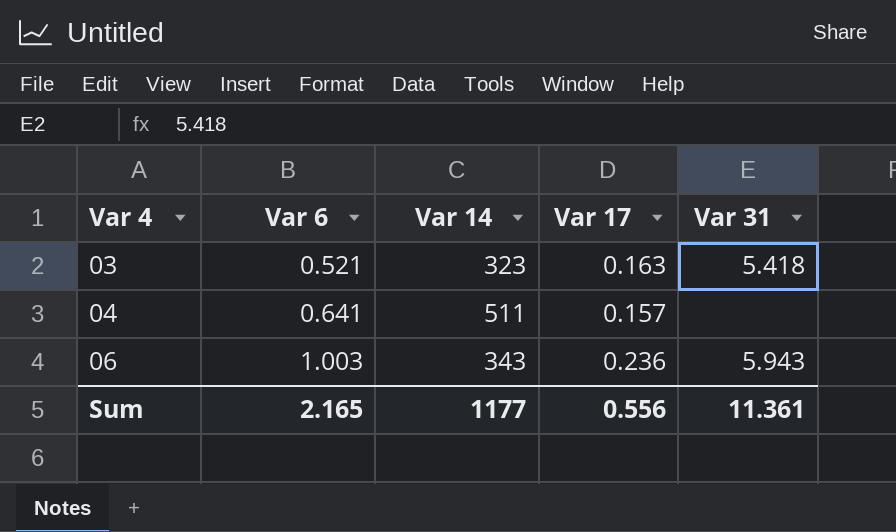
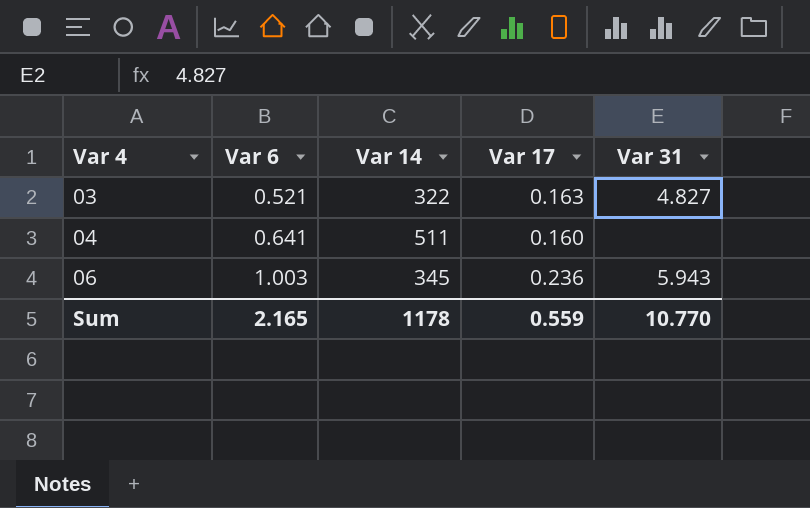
03 | Var 14: 323 -> 322
03 | Var 31: 5.418 -> 4.827
04 | Var 17: 0.157 -> 0.160
06 | Var 14: 343 -> 345
Sum | Var 14: 1177 -> 1178
Sum | Var 17: 0.556 -> 0.559
Sum | Var 31: 11.361 -> 10.770

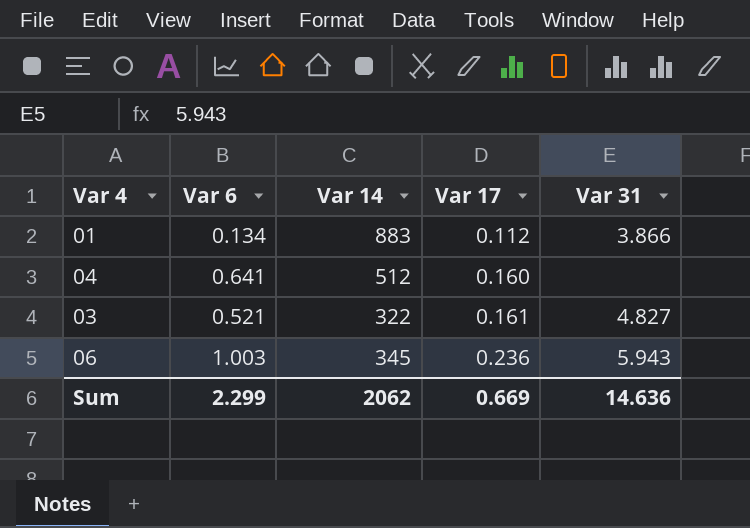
row order: Var 4 ascending -> Var 17 ascending
row 01: none -> 0.134 | 883 | 0.112 | 3.866
04 | Var 14: 511 -> 512
03 | Var 17: 0.163 -> 0.161
Sum | Var 6: 2.165 -> 2.299
Sum | Var 14: 1178 -> 2062
Sum | Var 17: 0.559 -> 0.669
Sum | Var 31: 10.770 -> 14.636

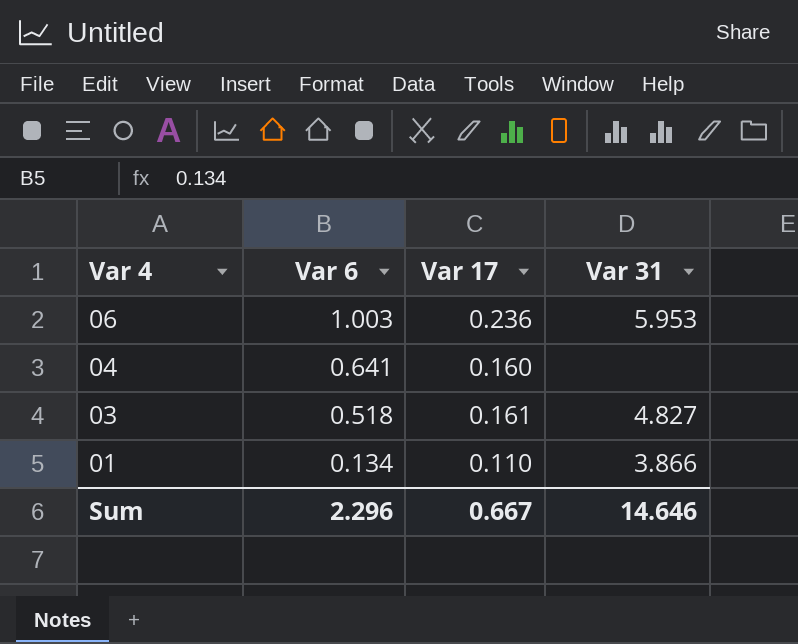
row order: Var 17 ascending -> Var 4 descending
column Var 14 | position: 3 -> none
06 | Var 31: 5.943 -> 5.953
03 | Var 6: 0.521 -> 0.518
01 | Var 17: 0.112 -> 0.110
Sum | Var 6: 2.299 -> 2.296
Sum | Var 17: 0.669 -> 0.667
Sum | Var 31: 14.636 -> 14.646

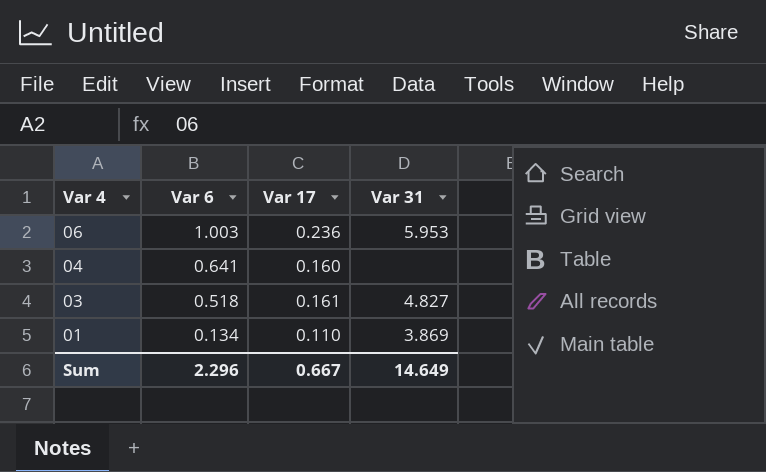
01 | Var 31: 3.866 -> 3.869
Sum | Var 31: 14.646 -> 14.649

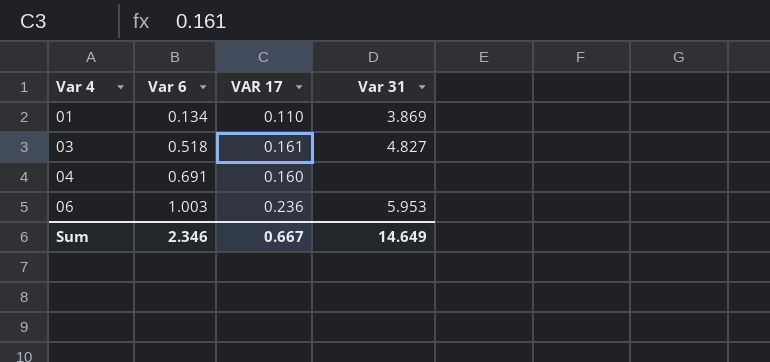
row order: Var 4 descending -> Var 4 ascending
column name: Var 17 -> VAR 17
04 | Var 6: 0.641 -> 0.691
Sum | Var 6: 2.296 -> 2.346

